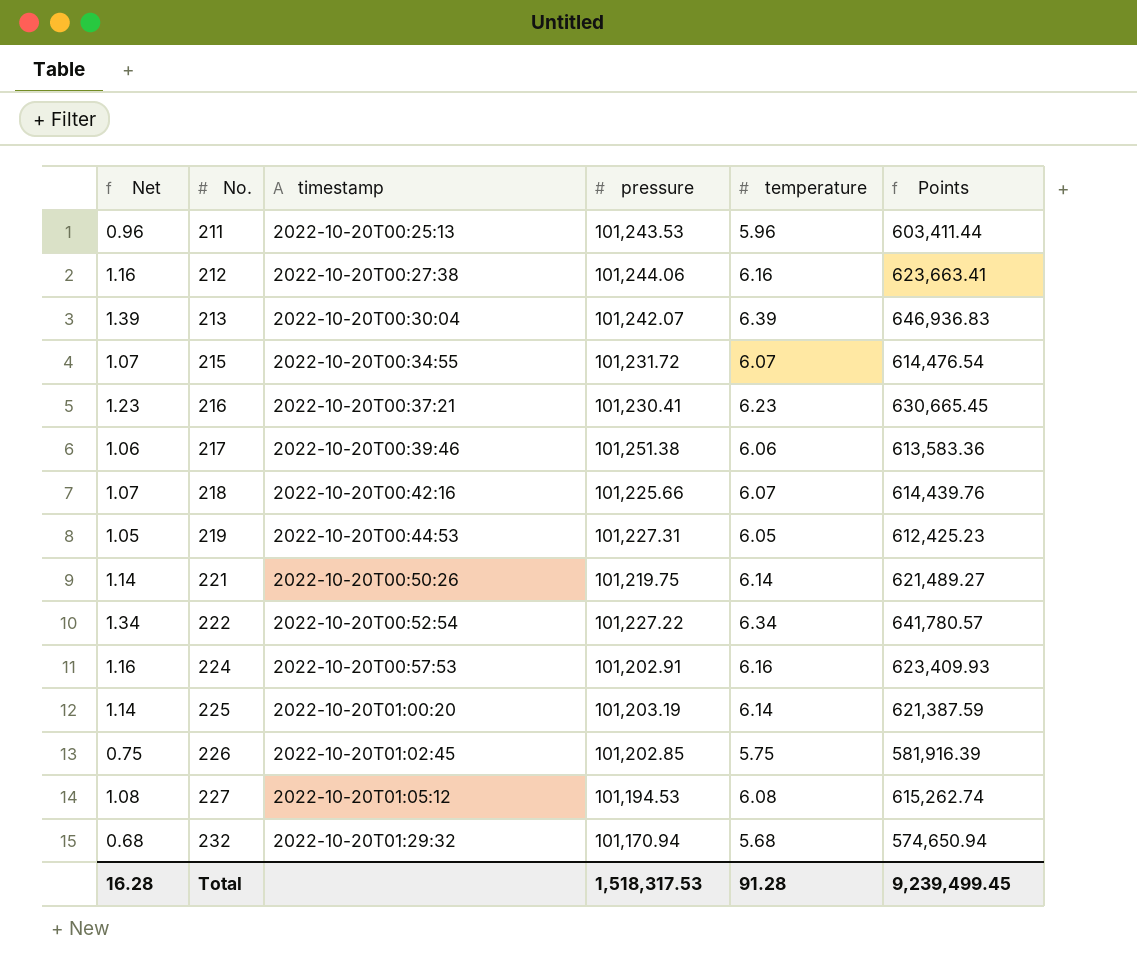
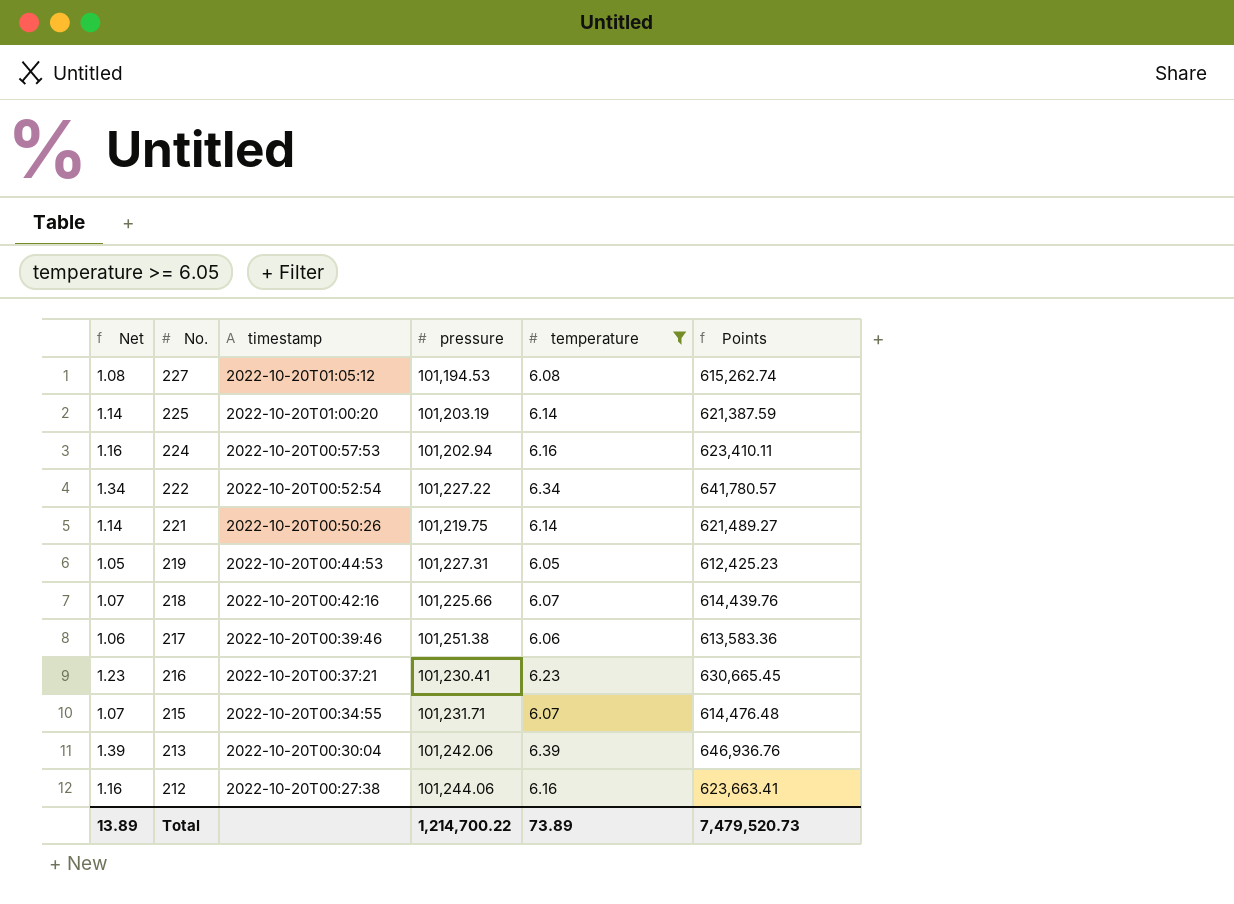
filter: none -> temperature >= 6.05
row order: No. ascending -> No. descending
224 | pressure: 101,202.91 -> 101,202.94
224 | Points: 623,409.93 -> 623,410.11
215 | pressure: 101,231.72 -> 101,231.71
215 | Points: 614,476.54 -> 614,476.48
213 | pressure: 101,242.07 -> 101,242.06
213 | Points: 646,936.83 -> 646,936.76
Total | Net: 16.28 -> 13.89
Total | pressure: 1,518,317.53 -> 1,214,700.22
Total | temperature: 91.28 -> 73.89
Total | Points: 9,239,499.45 -> 7,479,520.73

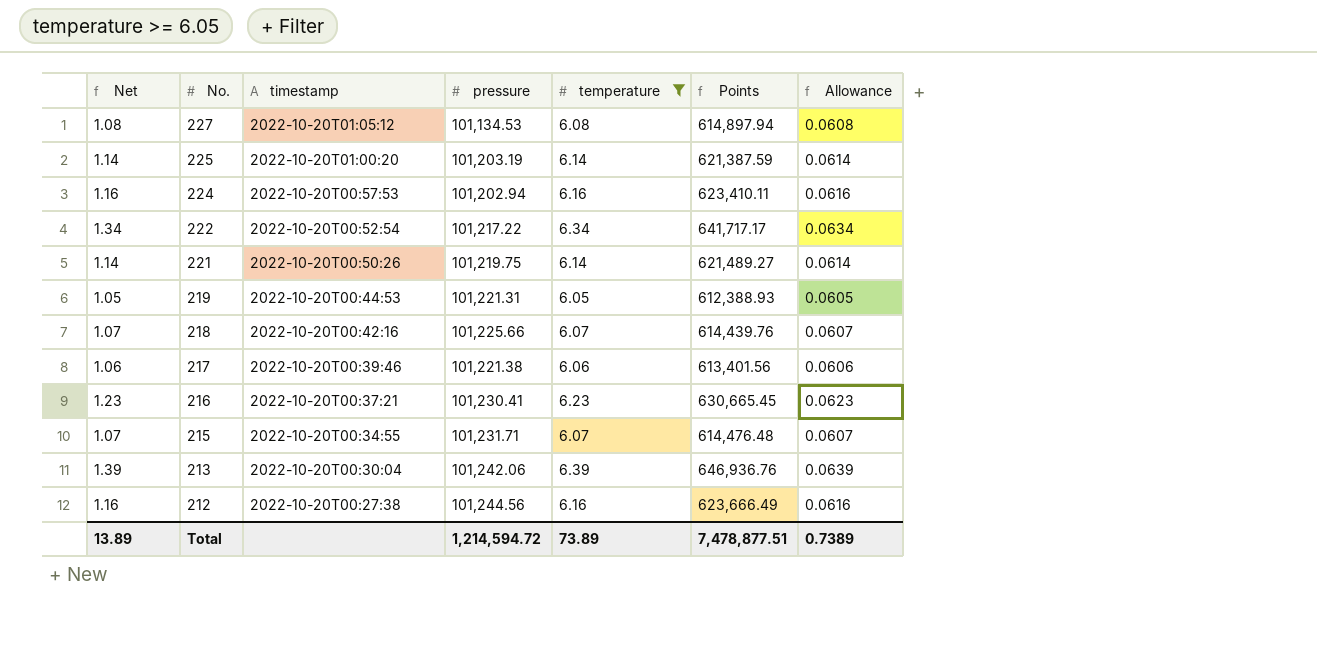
column Allowance | formula: none -> [temperature] * 0.01
227 | pressure: 101,194.53 -> 101,134.53
227 | Points: 615,262.74 -> 614,897.94
222 | pressure: 101,227.22 -> 101,217.22
222 | Points: 641,780.57 -> 641,717.17
219 | pressure: 101,227.31 -> 101,221.31
219 | Points: 612,425.23 -> 612,388.93
217 | pressure: 101,251.38 -> 101,221.38
217 | Points: 613,583.36 -> 613,401.56
212 | pressure: 101,244.06 -> 101,244.56
212 | Points: 623,663.41 -> 623,666.49
Total | pressure: 1,214,700.22 -> 1,214,594.72
Total | Points: 7,479,520.73 -> 7,478,877.51

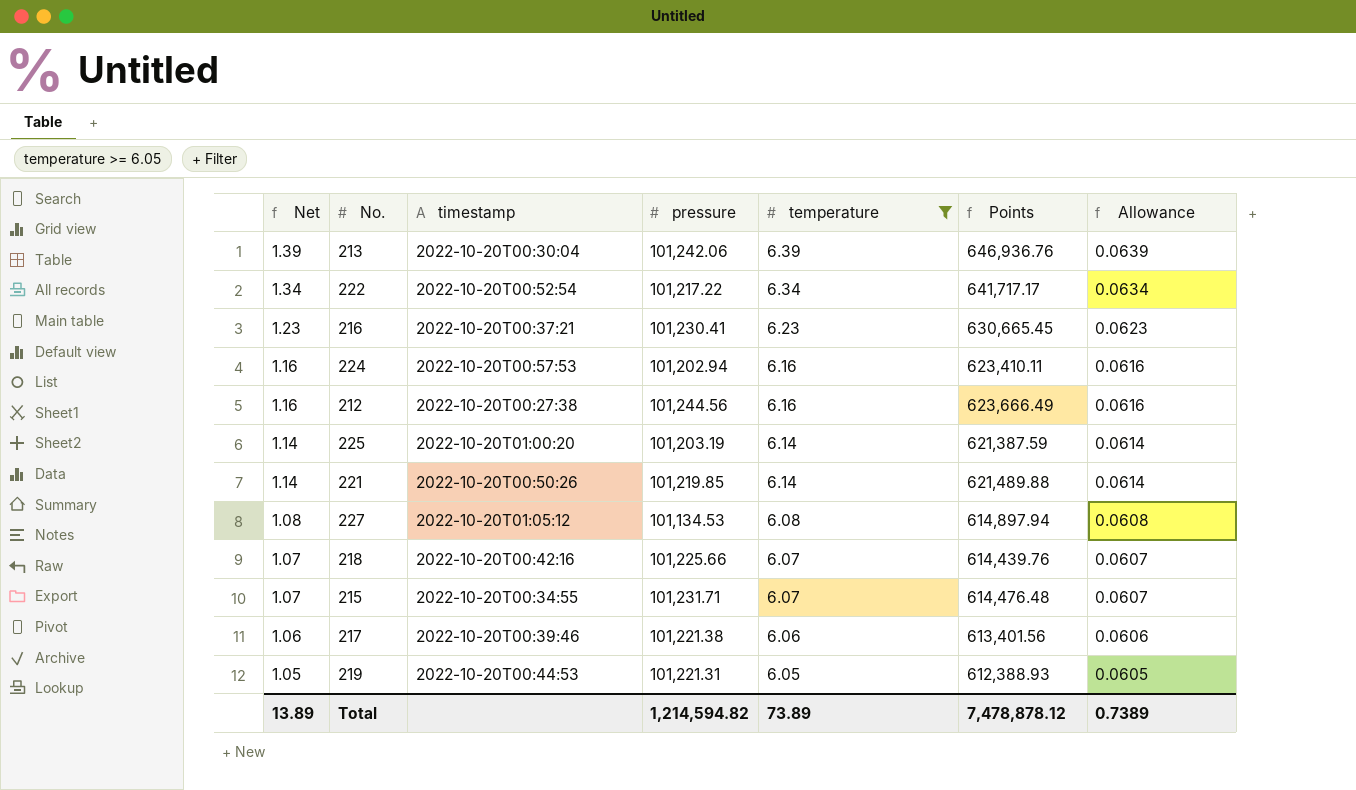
row order: No. descending -> Net descending
221 | pressure: 101,219.75 -> 101,219.85
221 | Points: 621,489.27 -> 621,489.88
Total | pressure: 1,214,594.72 -> 1,214,594.82
Total | Points: 7,478,877.51 -> 7,478,878.12

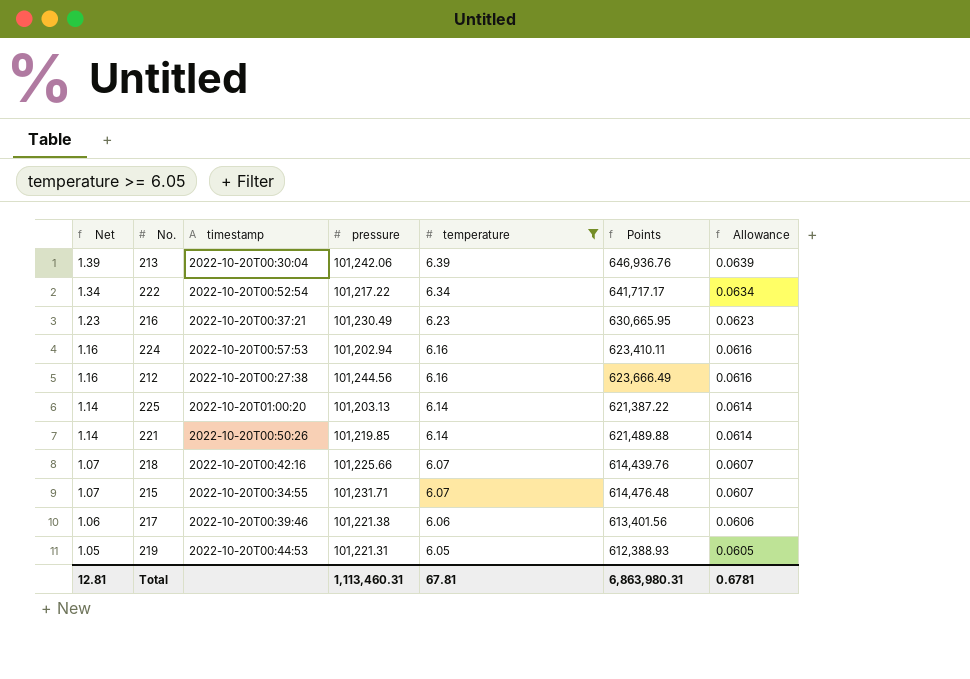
row 227: 1.08 | 2022-10-20T01:05:12 | 101,134.53 | 6.08 | 614,897.94 | 0.0608 -> none
216 | pressure: 101,230.41 -> 101,230.49
216 | Points: 630,665.45 -> 630,665.95
225 | pressure: 101,203.19 -> 101,203.13
225 | Points: 621,387.59 -> 621,387.22
Total | Net: 13.89 -> 12.81
Total | pressure: 1,214,594.82 -> 1,113,460.31
Total | temperature: 73.89 -> 67.81
Total | Points: 7,478,878.12 -> 6,863,980.31
Total | Allowance: 0.7389 -> 0.6781

